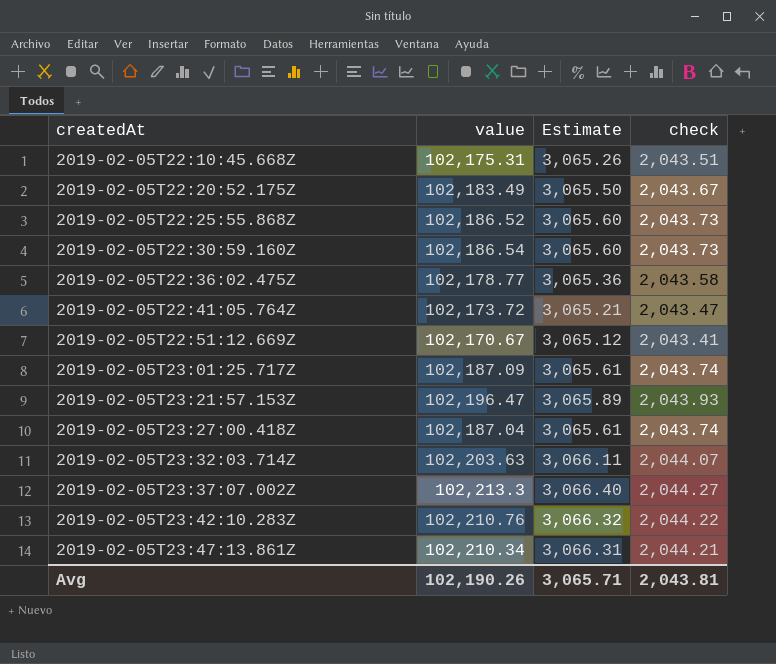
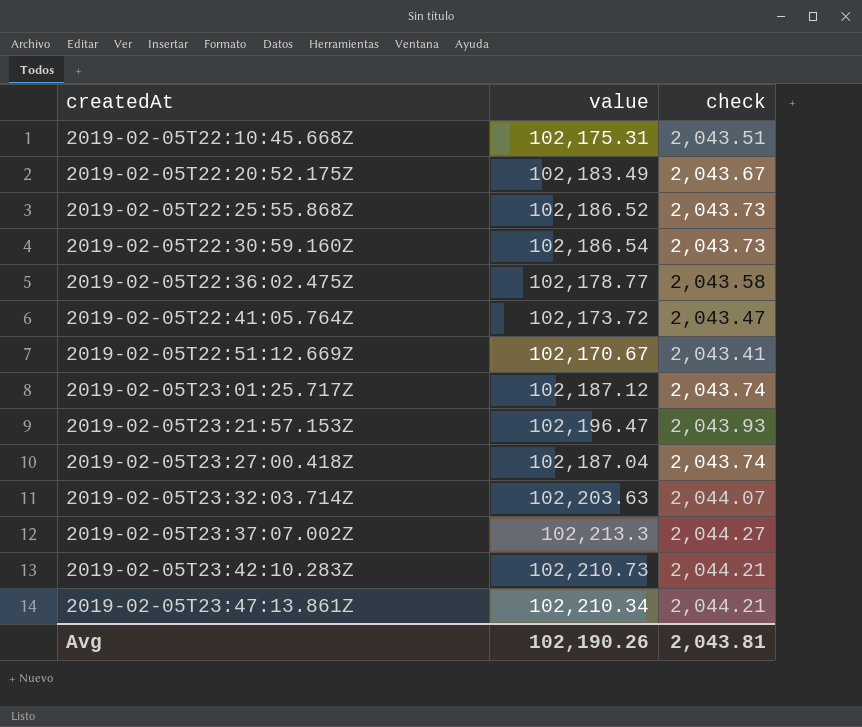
column Estimate | formula: [value] * 0.03 -> none
2019-02-05T23:01:25.717Z | value: 102,187.09 -> 102,187.12
2019-02-05T23:42:10.283Z | value: 102,210.76 -> 102,210.73
2019-02-05T23:42:10.283Z | check: 2,044.22 -> 2,044.21

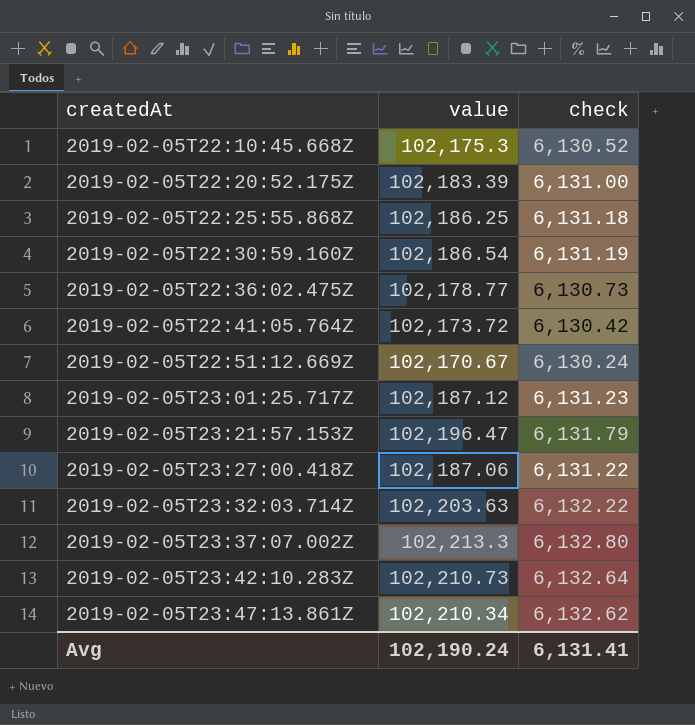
column check | formula: [value] * 0.02 -> [value] * 0.06
2019-02-05T22:10:45.668Z | value: 102,175.31 -> 102,175.3
2019-02-05T22:20:52.175Z | value: 102,183.49 -> 102,183.39
2019-02-05T22:25:55.868Z | value: 102,186.52 -> 102,186.25
2019-02-05T23:27:00.418Z | value: 102,187.04 -> 102,187.06
Avg | value: 102,190.26 -> 102,190.24
Avg | check: 2,043.81 -> 6,131.41

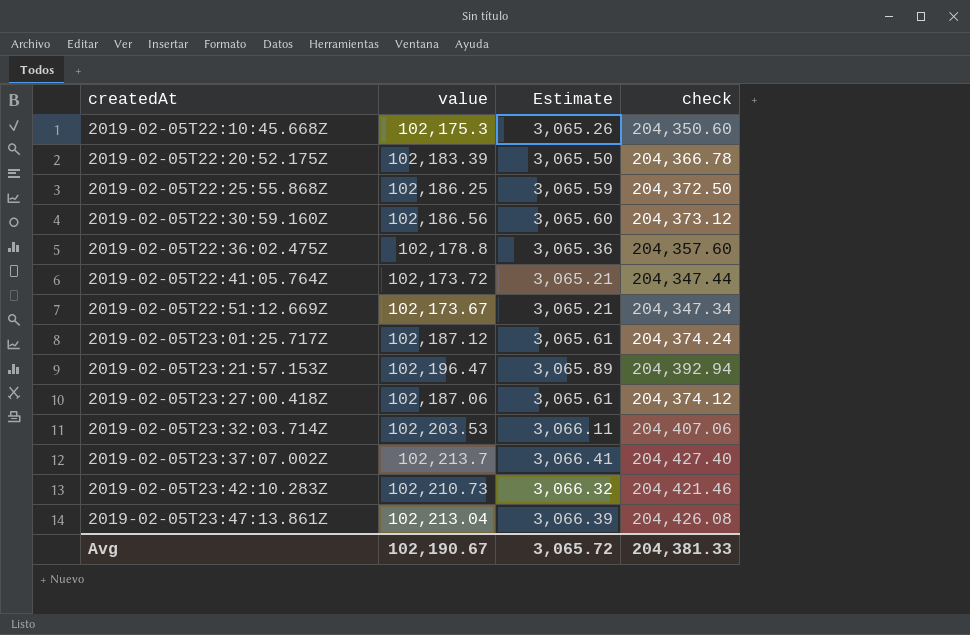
column Estimate | formula: none -> [value] * 0.03
column check | formula: [value] * 0.06 -> [value] * 2
2019-02-05T22:30:59.160Z | value: 102,186.54 -> 102,186.56
2019-02-05T22:36:02.475Z | value: 102,178.77 -> 102,178.8
2019-02-05T22:51:12.669Z | value: 102,170.67 -> 102,173.67
2019-02-05T23:32:03.714Z | value: 102,203.63 -> 102,203.53
2019-02-05T23:37:07.002Z | value: 102,213.3 -> 102,213.7
2019-02-05T23:47:13.861Z | value: 102,210.34 -> 102,213.04
Avg | value: 102,190.24 -> 102,190.67
Avg | check: 6,131.41 -> 204,381.33

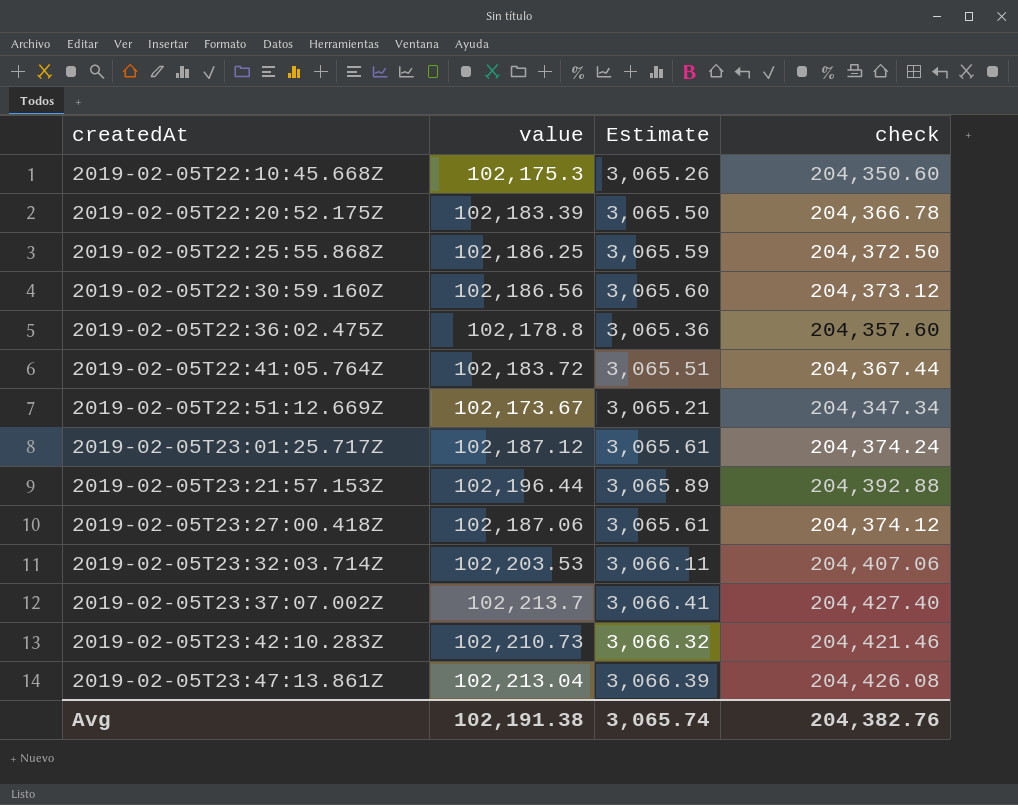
2019-02-05T22:41:05.764Z | value: 102,173.72 -> 102,183.72
2019-02-05T22:41:05.764Z | Estimate: 3,065.21 -> 3,065.51
2019-02-05T22:41:05.764Z | check: 204,347.44 -> 204,367.44
2019-02-05T23:21:57.153Z | value: 102,196.47 -> 102,196.44
2019-02-05T23:21:57.153Z | check: 204,392.94 -> 204,392.88
Avg | value: 102,190.67 -> 102,191.38
Avg | Estimate: 3,065.72 -> 3,065.74
Avg | check: 204,381.33 -> 204,382.76

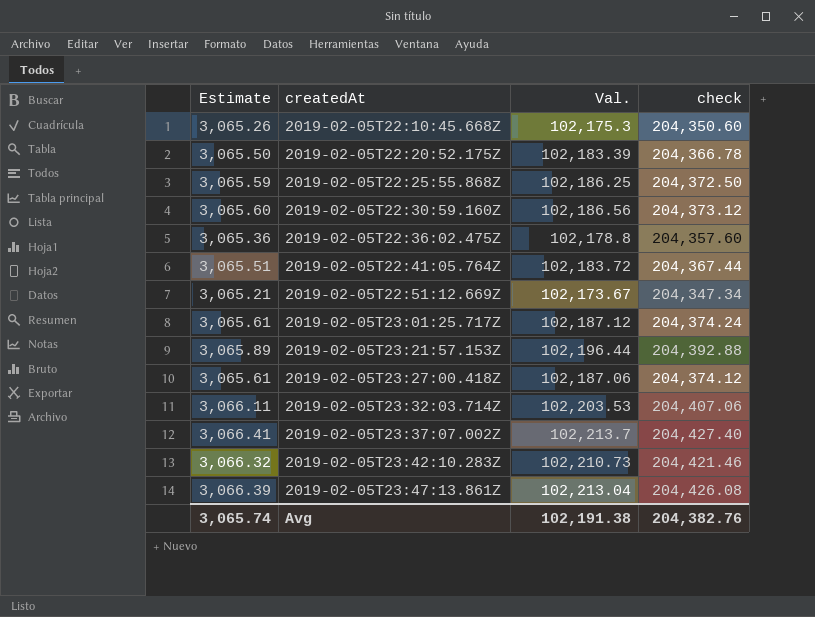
column Estimate | position: 3 -> 1
column name: value -> Val.

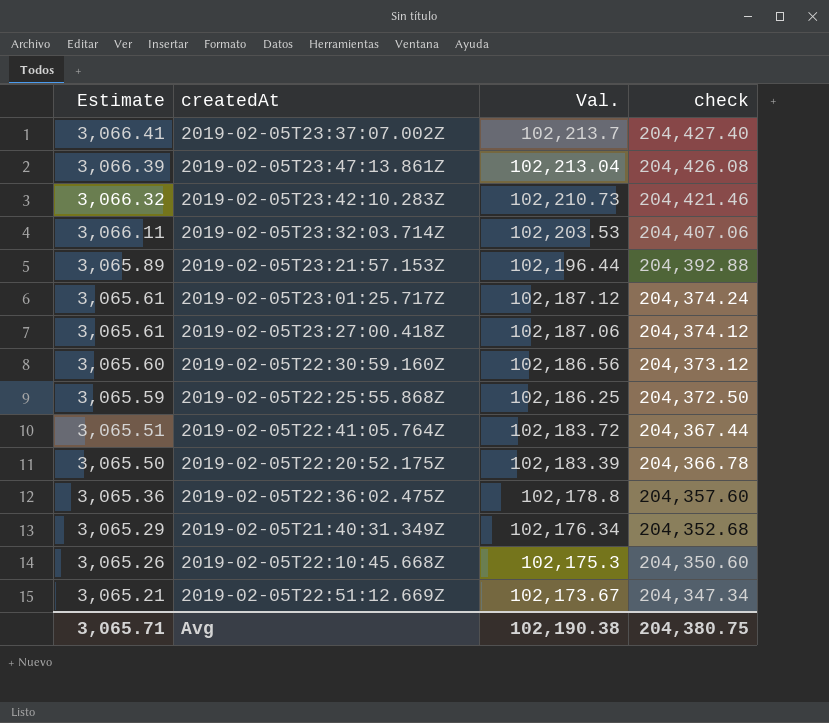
row order: createdAt ascending -> Estimate descending
row 2019-02-05T21:40:31.349Z: none -> 3,065.29 | 102,176.34 | 204,352.68
Avg | Estimate: 3,065.74 -> 3,065.71
Avg | Val.: 102,191.38 -> 102,190.38
Avg | check: 204,382.76 -> 204,380.75

